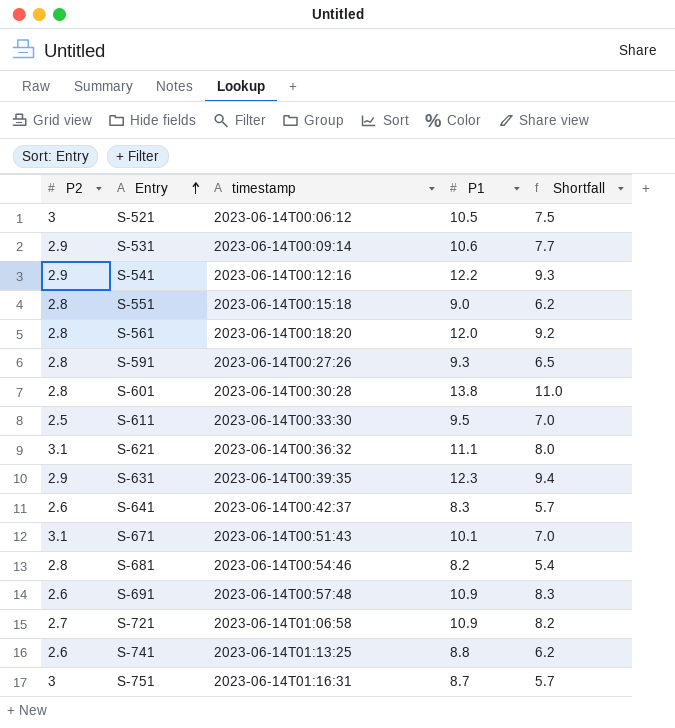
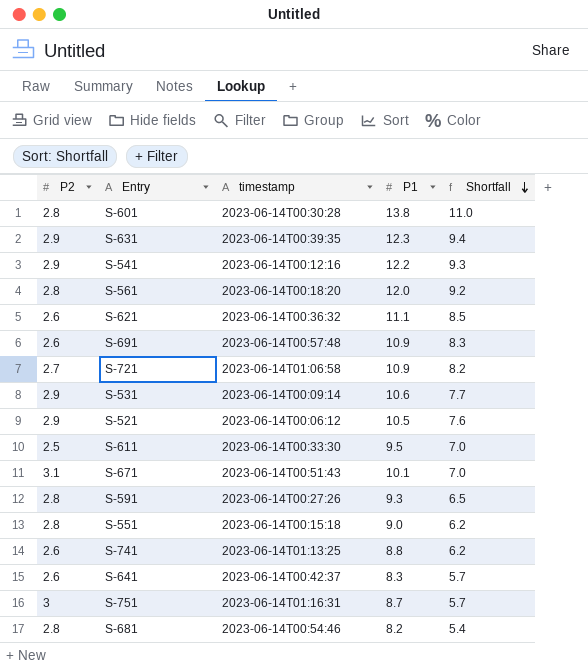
row order: Entry ascending -> Shortfall descending
S-621 | P2: 3.1 -> 2.6
S-621 | Shortfall: 8.0 -> 8.5
S-521 | P2: 3 -> 2.9
S-521 | Shortfall: 7.5 -> 7.6

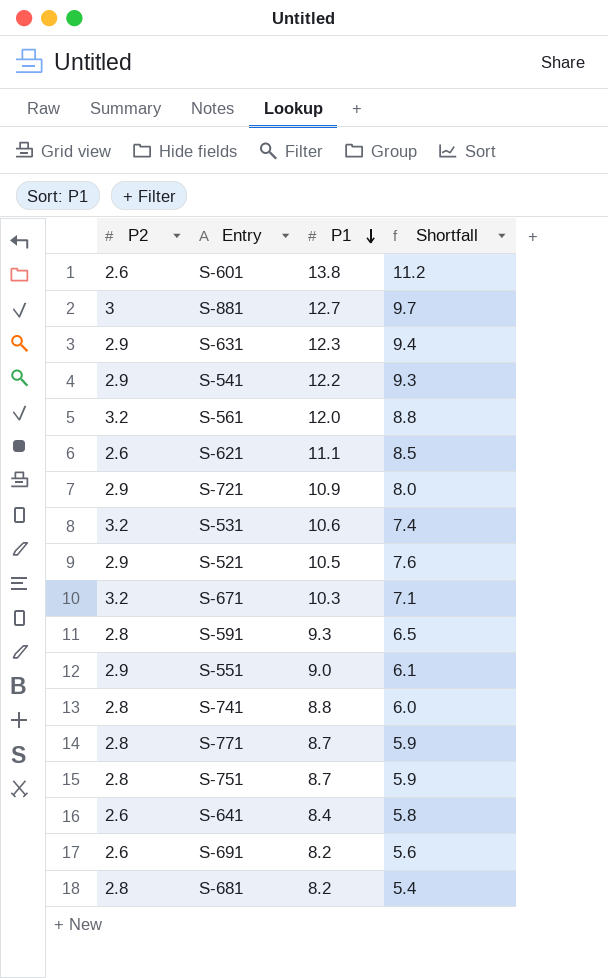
row order: Shortfall descending -> P1 descending
column timestamp | position: 3 -> none
row S-611: 2.5 | 2023-06-14T00:33:30 | 9.5 | 7.0 -> none
S-601 | P2: 2.8 -> 2.6
S-601 | Shortfall: 11.0 -> 11.2
row S-881: none -> 3 | 12.7 | 9.7
S-561 | P2: 2.8 -> 3.2
S-561 | Shortfall: 9.2 -> 8.8
S-721 | P2: 2.7 -> 2.9
S-721 | Shortfall: 8.2 -> 8.0
S-531 | P2: 2.9 -> 3.2
S-531 | Shortfall: 7.7 -> 7.4
S-671 | P2: 3.1 -> 3.2
S-671 | P1: 10.1 -> 10.3
S-671 | Shortfall: 7.0 -> 7.1
S-551 | P2: 2.8 -> 2.9
S-551 | Shortfall: 6.2 -> 6.1
S-741 | P2: 2.6 -> 2.8
S-741 | Shortfall: 6.2 -> 6.0
row S-771: none -> 2.8 | 8.7 | 5.9
S-751 | P2: 3 -> 2.8
S-751 | Shortfall: 5.7 -> 5.9
S-641 | P1: 8.3 -> 8.4
S-641 | Shortfall: 5.7 -> 5.8
S-691 | P1: 10.9 -> 8.2
S-691 | Shortfall: 8.3 -> 5.6

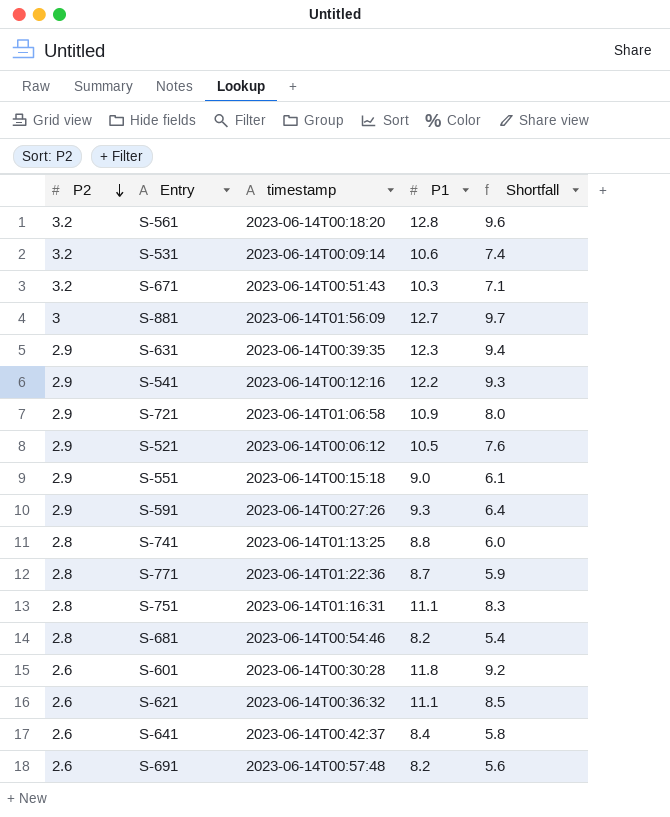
row order: P1 descending -> P2 descending
column timestamp | position: none -> 3
S-561 | P1: 12.0 -> 12.8
S-561 | Shortfall: 8.8 -> 9.6
S-591 | P2: 2.8 -> 2.9
S-591 | Shortfall: 6.5 -> 6.4
S-751 | P1: 8.7 -> 11.1
S-751 | Shortfall: 5.9 -> 8.3
S-601 | P1: 13.8 -> 11.8
S-601 | Shortfall: 11.2 -> 9.2

